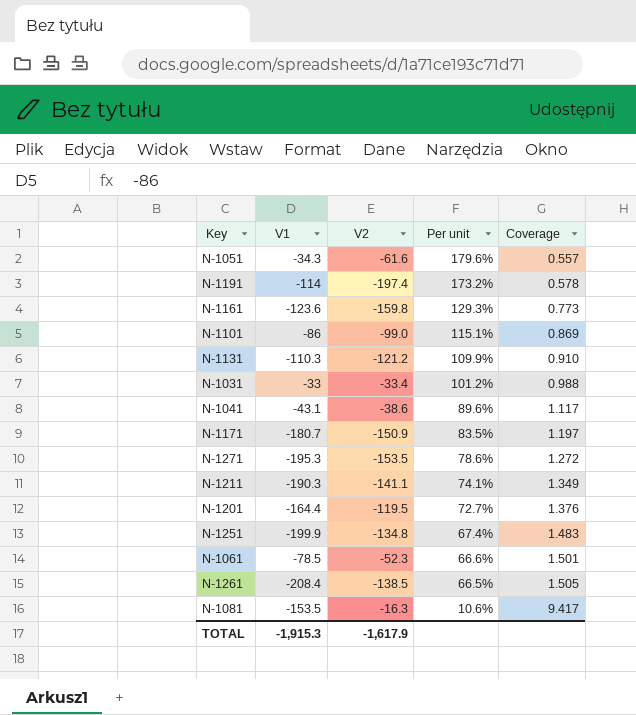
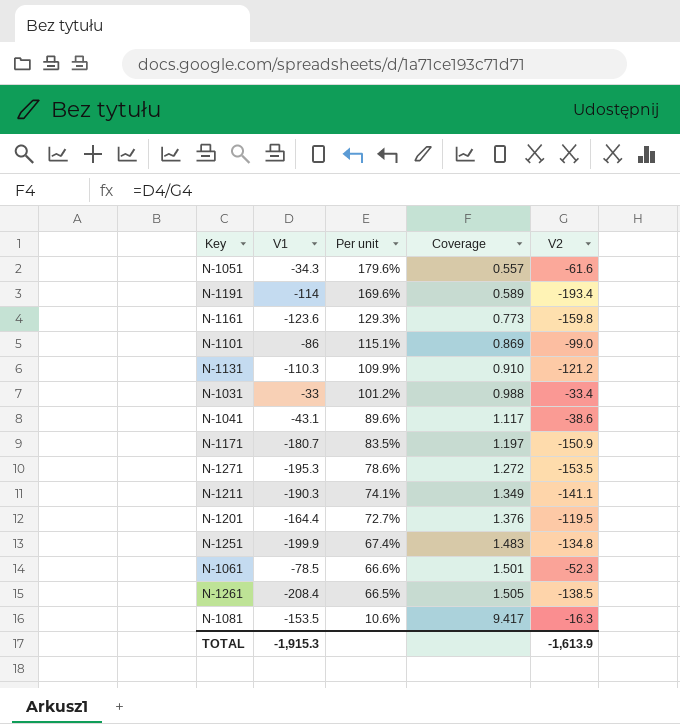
column V2 | position: 3 -> 5
N-1191 | Per unit: 173.2% -> 169.6%
N-1191 | Coverage: 0.578 -> 0.589
N-1191 | V2: -197.4 -> -193.4
TOTAL | V2: -1,617.9 -> -1,613.9

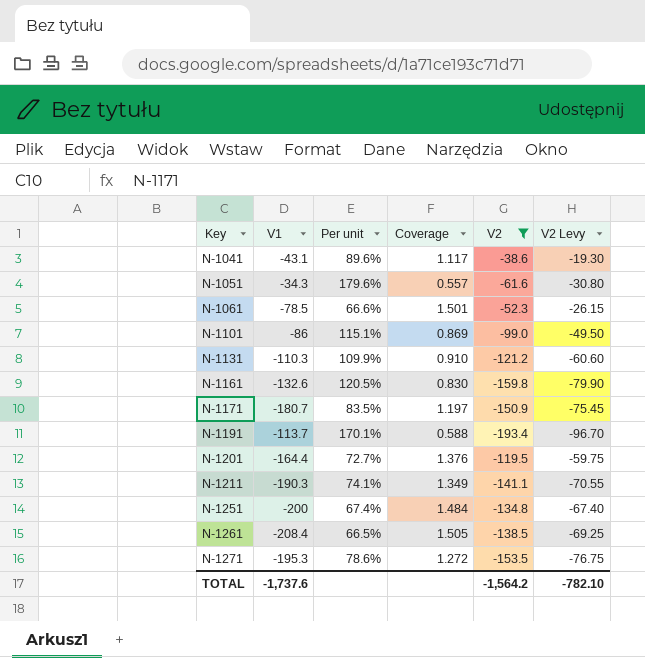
filter: none -> V2 <= -38.6
row order: Per unit descending -> Key ascending
column V2 Levy | formula: none -> [V2] * 0.5
N-1161 | V1: -123.6 -> -132.6
N-1161 | Per unit: 129.3% -> 120.5%
N-1161 | Coverage: 0.773 -> 0.830
N-1191 | V1: -114 -> -113.7
N-1191 | Per unit: 169.6% -> 170.1%
N-1191 | Coverage: 0.589 -> 0.588
N-1251 | V1: -199.9 -> -200
N-1251 | Coverage: 1.483 -> 1.484
TOTAL | V1: -1,915.3 -> -1,737.6
TOTAL | V2: -1,613.9 -> -1,564.2

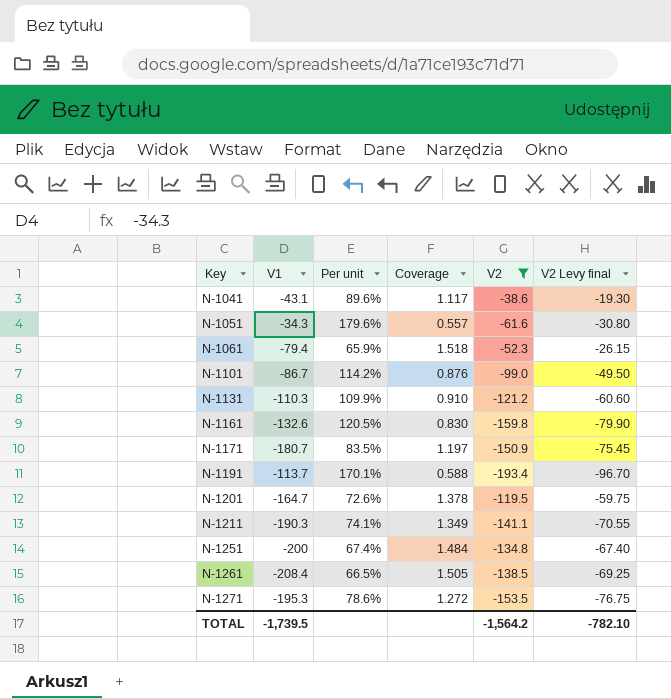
column name: V2 Levy -> V2 Levy final
N-1061 | V1: -78.5 -> -79.4
N-1061 | Per unit: 66.6% -> 65.9%
N-1061 | Coverage: 1.501 -> 1.518
N-1101 | V1: -86 -> -86.7
N-1101 | Per unit: 115.1% -> 114.2%
N-1101 | Coverage: 0.869 -> 0.876
N-1201 | V1: -164.4 -> -164.7
N-1201 | Per unit: 72.7% -> 72.6%
N-1201 | Coverage: 1.376 -> 1.378
TOTAL | V1: -1,737.6 -> -1,739.5

